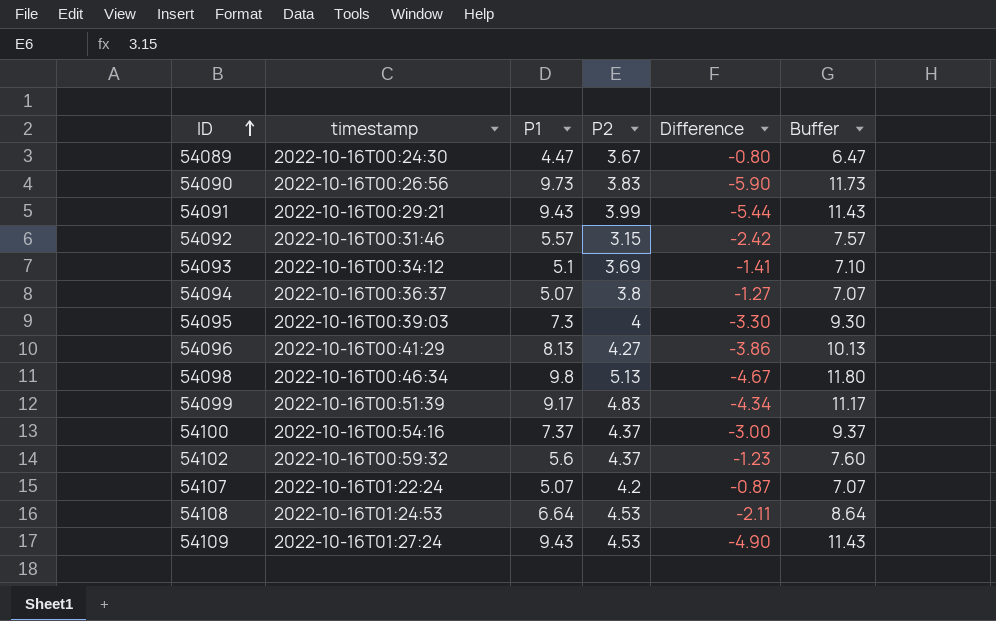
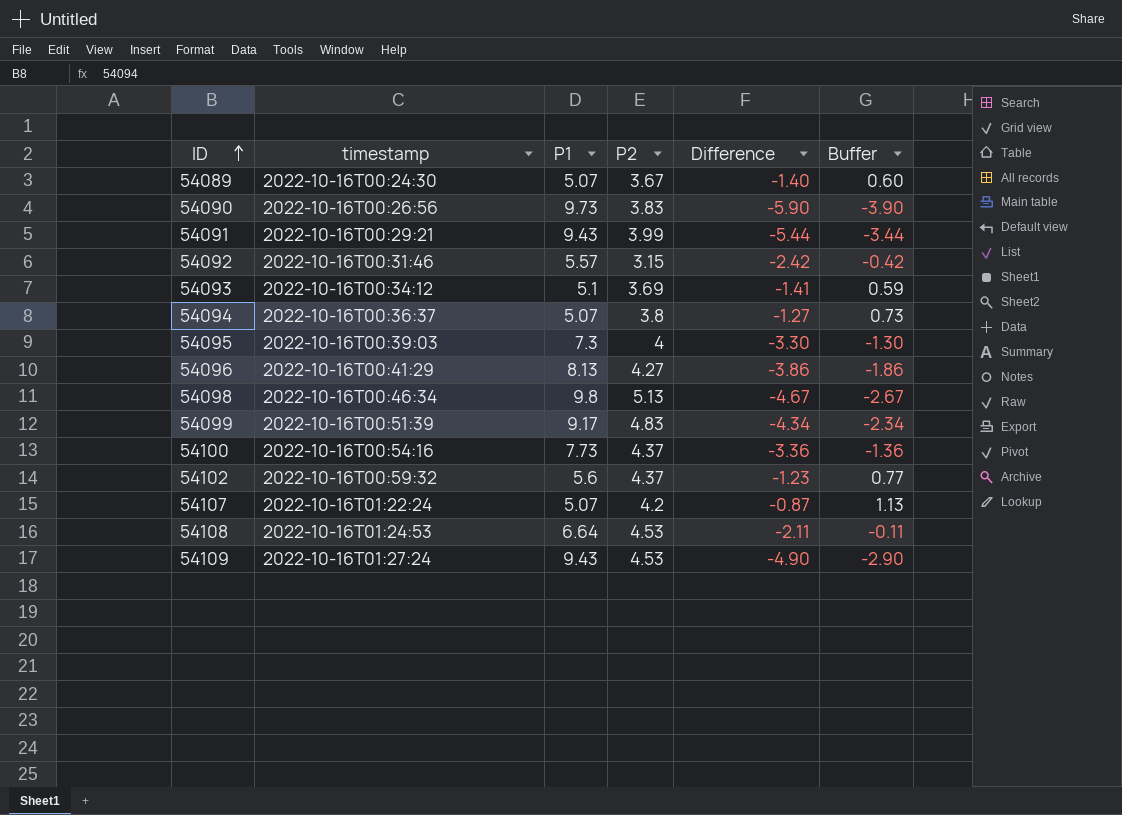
column Buffer | formula: [P1] + 2 -> [Difference] + 2
54089 | P1: 4.47 -> 5.07
54089 | Difference: -0.80 -> -1.40
54100 | P1: 7.37 -> 7.73
54100 | Difference: -3.00 -> -3.36

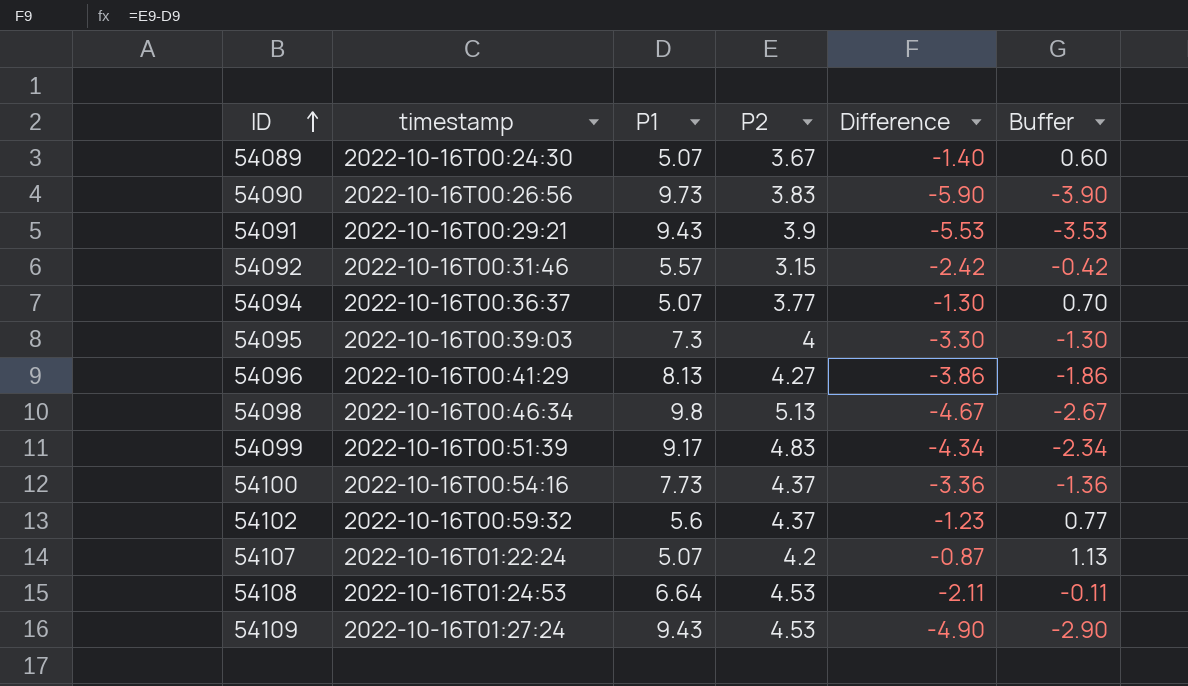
row 54093: 2022-10-16T00:34:12 | 5.1 | 3.69 | -1.41 | 0.59 -> none
54091 | P2: 3.99 -> 3.9
54091 | Difference: -5.44 -> -5.53
54091 | Buffer: -3.44 -> -3.53
54094 | P2: 3.8 -> 3.77
54094 | Difference: -1.27 -> -1.30
54094 | Buffer: 0.73 -> 0.70

